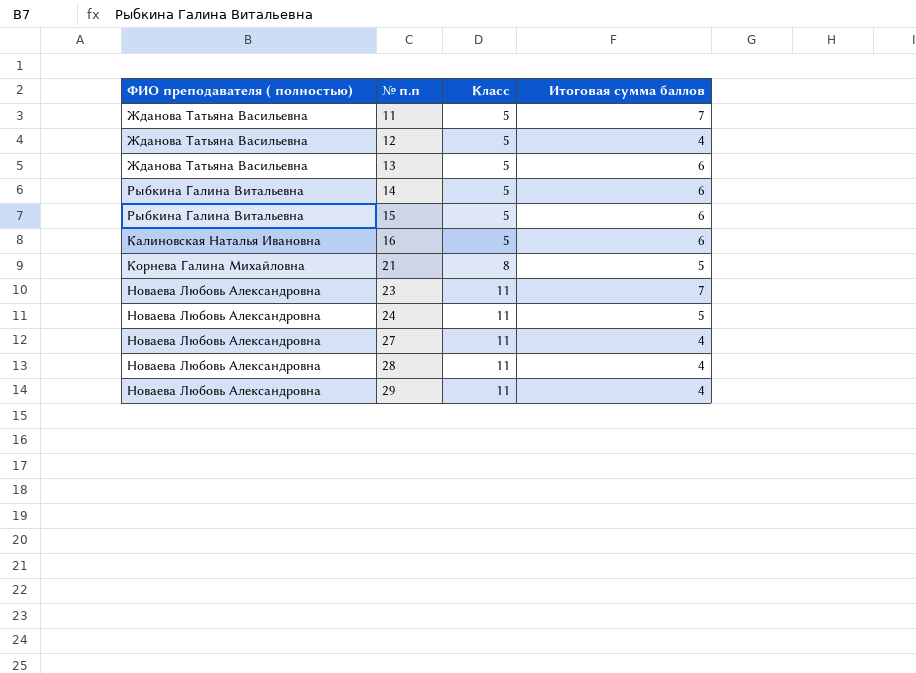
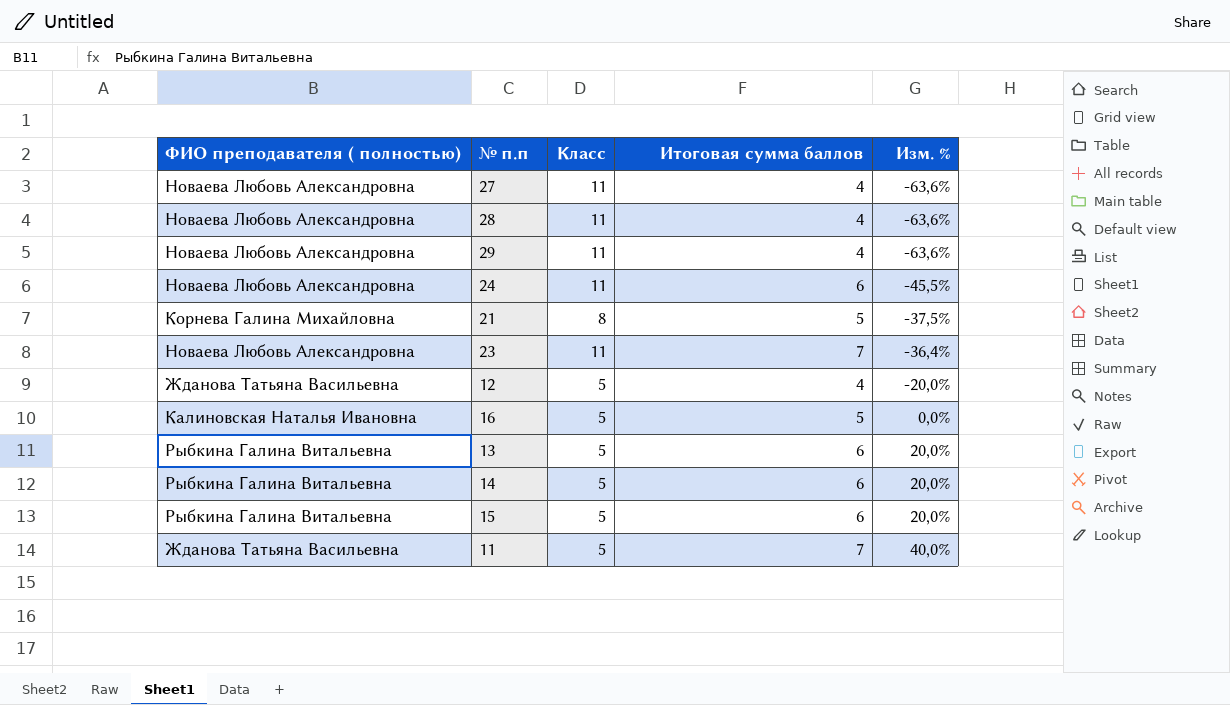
row order: № п.п ascending -> Изм. % ascending
column Изм. % | formula: none -> ([Итоговая сумма баллов] - [Класс]) / [Класс]
24 | Итоговая сумма баллов: 5 -> 6
16 | Итоговая сумма баллов: 6 -> 5
13 | ФИО преподавателя ( полностью): Жданова Татьяна Васильевна -> Рыбкина Галина Витальевна

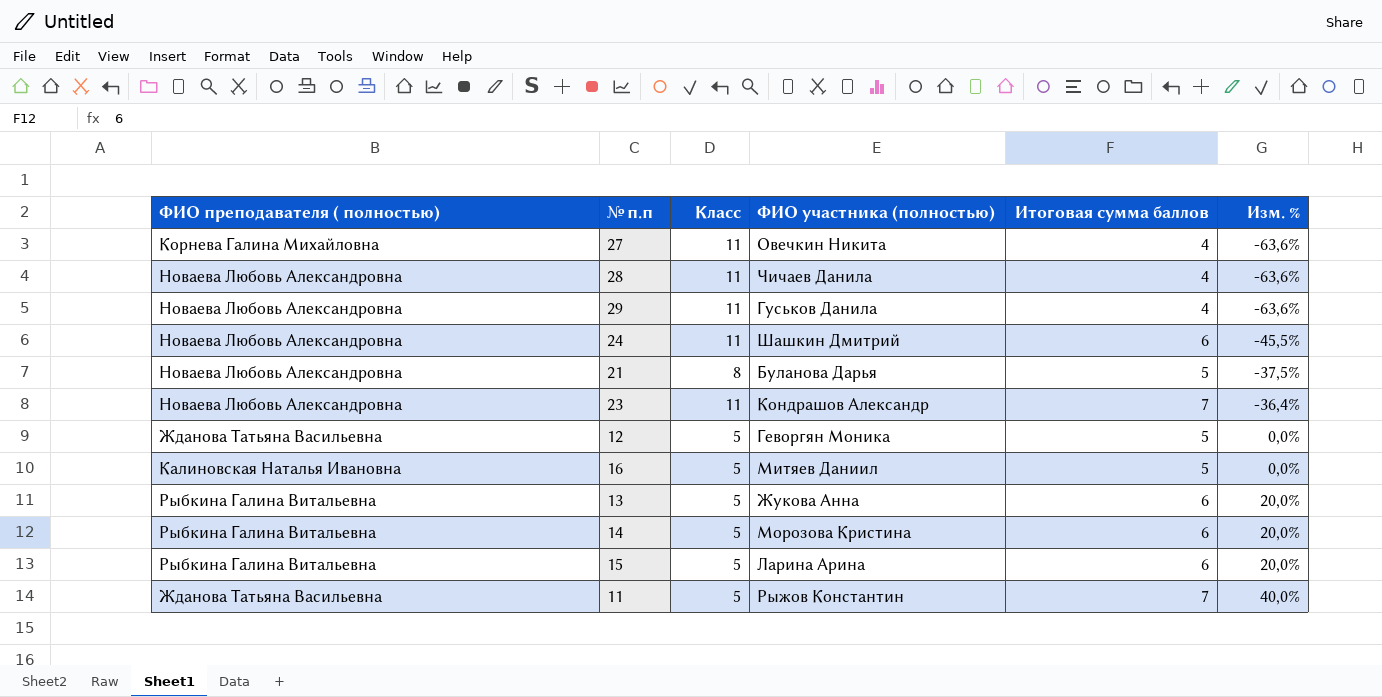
column ФИО участника (полностью) | position: none -> 4
27 | ФИО преподавателя ( полностью): Новаева Любовь Александровна -> Корнева Галина Михайловна
21 | ФИО преподавателя ( полностью): Корнева Галина Михайловна -> Новаева Любовь Александровна
12 | Итоговая сумма баллов: 4 -> 5
12 | Изм. %: -20,0% -> 0,0%

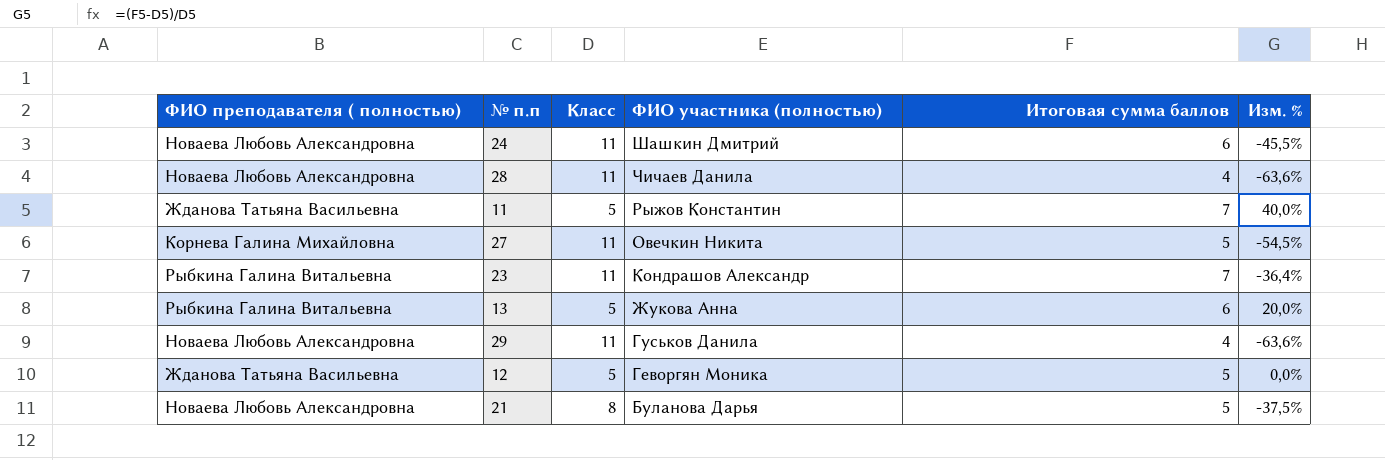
row order: Изм. % ascending -> ФИО участника (полностью) descending
row 16: Калиновская Наталья Ивановна | 5 | Митяев Даниил | 5 | 0,0% -> none
row 14: Рыбкина Галина Витальевна | 5 | Морозова Кристина | 6 | 20,0% -> none
row 15: Рыбкина Галина Витальевна | 5 | Ларина Арина | 6 | 20,0% -> none
27 | Итоговая сумма баллов: 4 -> 5
27 | Изм. %: -63,6% -> -54,5%
23 | ФИО преподавателя ( полностью): Новаева Любовь Александровна -> Рыбкина Галина Витальевна

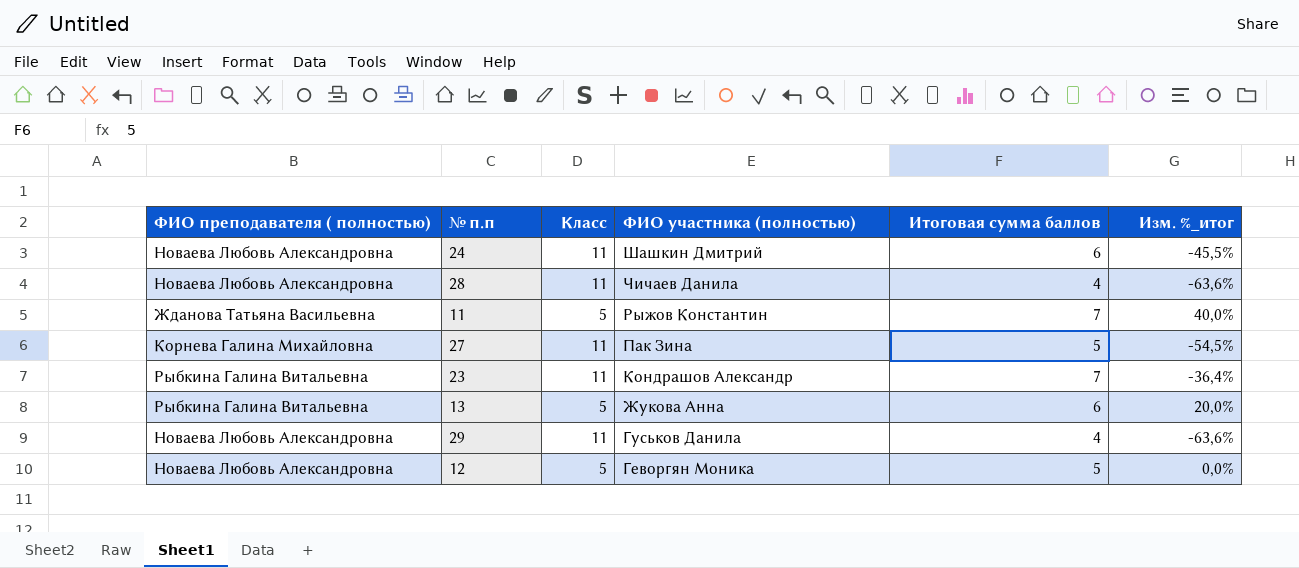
column name: Изм. % -> Изм. %_итог
row 21: Новаева Любовь Александровна | 8 | Буланова Дарья | 5 | -37,5% -> none
27 | ФИО участника (полностью): Овечкин Никита -> Пак Зина
12 | ФИО преподавателя ( полностью): Жданова Татьяна Васильевна -> Новаева Любовь Александровна

